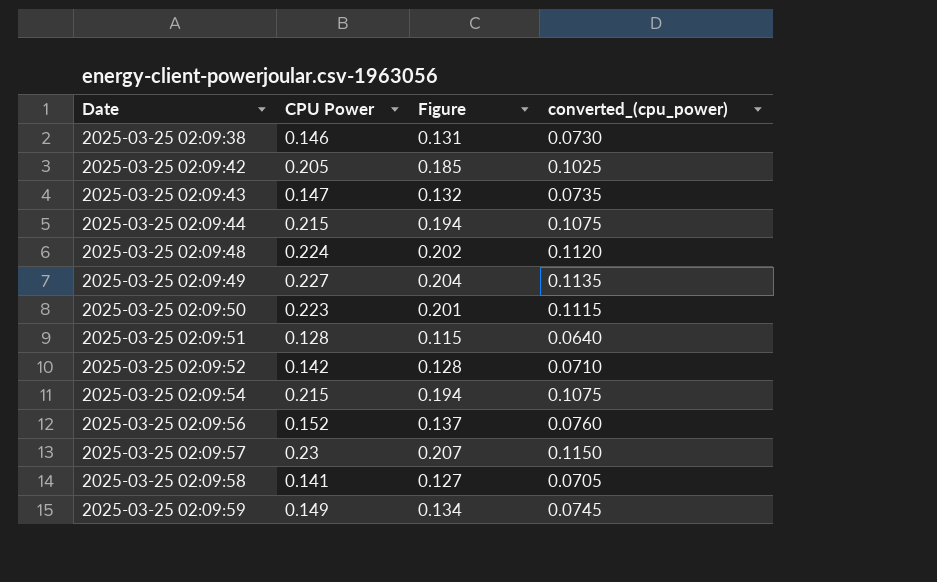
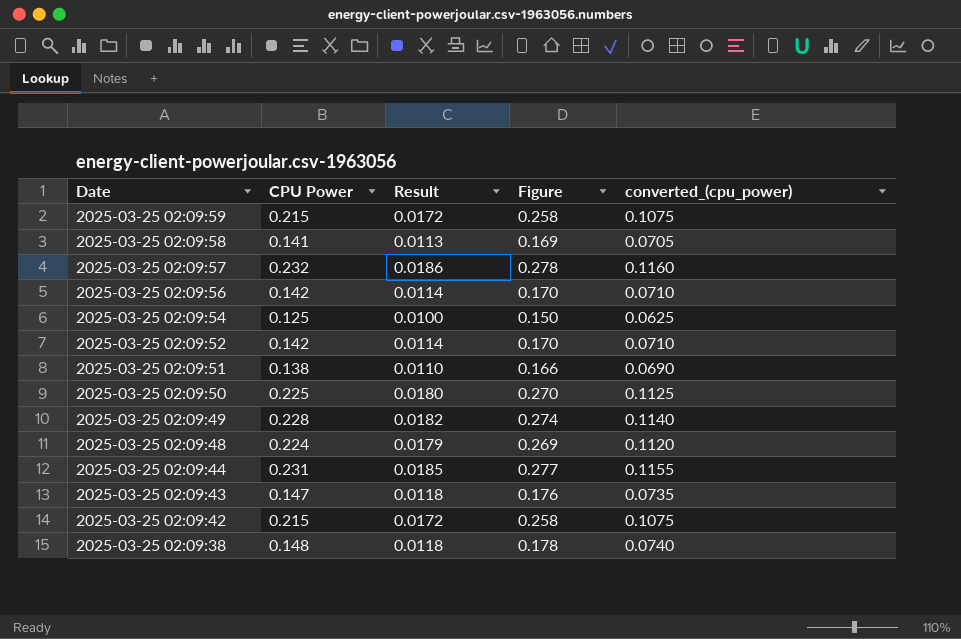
row order: Date ascending -> Date descending
column Result | formula: none -> [CPU Power] * 0.08
column Figure | formula: [CPU Power] * 0.9 -> [CPU Power] * 1.2
2025-03-25 02:09:59 | CPU Power: 0.149 -> 0.215
2025-03-25 02:09:59 | converted_(cpu_power): 0.0745 -> 0.1075
2025-03-25 02:09:57 | CPU Power: 0.23 -> 0.232
2025-03-25 02:09:57 | converted_(cpu_power): 0.1150 -> 0.1160
2025-03-25 02:09:56 | CPU Power: 0.152 -> 0.142
2025-03-25 02:09:56 | converted_(cpu_power): 0.0760 -> 0.0710
2025-03-25 02:09:54 | CPU Power: 0.215 -> 0.125
2025-03-25 02:09:54 | converted_(cpu_power): 0.1075 -> 0.0625
2025-03-25 02:09:51 | CPU Power: 0.128 -> 0.138
2025-03-25 02:09:51 | converted_(cpu_power): 0.0640 -> 0.0690
2025-03-25 02:09:50 | CPU Power: 0.223 -> 0.225
2025-03-25 02:09:50 | converted_(cpu_power): 0.1115 -> 0.1125
2025-03-25 02:09:49 | CPU Power: 0.227 -> 0.228
2025-03-25 02:09:49 | converted_(cpu_power): 0.1135 -> 0.1140
2025-03-25 02:09:44 | CPU Power: 0.215 -> 0.231
2025-03-25 02:09:44 | converted_(cpu_power): 0.1075 -> 0.1155
2025-03-25 02:09:42 | CPU Power: 0.205 -> 0.215
2025-03-25 02:09:42 | converted_(cpu_power): 0.1025 -> 0.1075
2025-03-25 02:09:38 | CPU Power: 0.146 -> 0.148
2025-03-25 02:09:38 | converted_(cpu_power): 0.0730 -> 0.0740

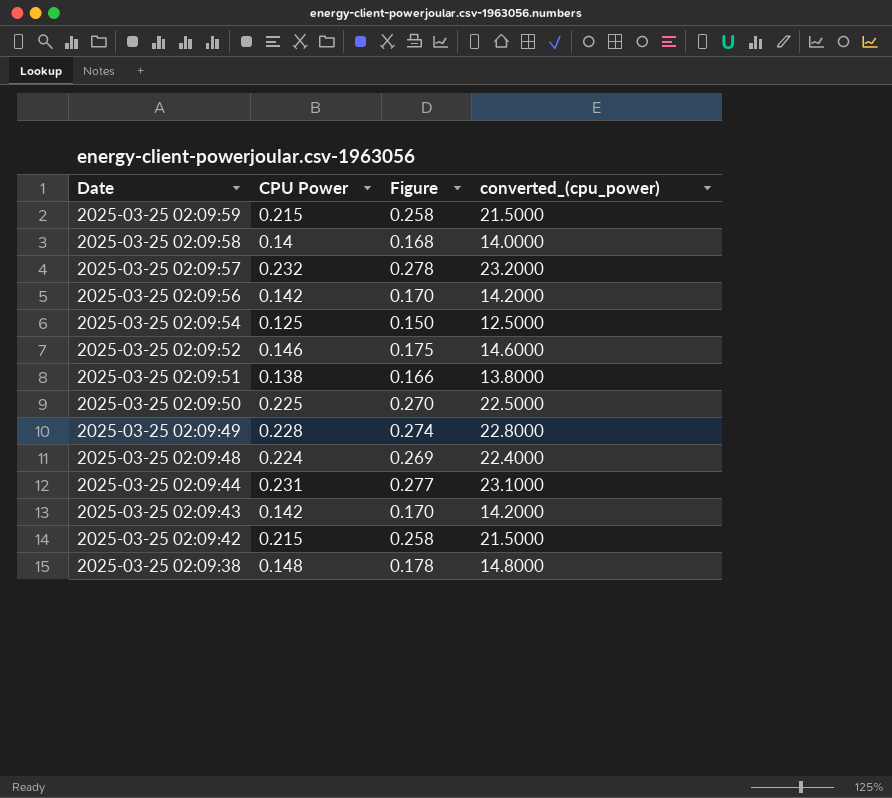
column Result | formula: [CPU Power] * 0.08 -> none
column converted_(cpu_power) | formula: [CPU Power] * 0.5 -> [CPU Power] * 100
2025-03-25 02:09:58 | CPU Power: 0.141 -> 0.14
2025-03-25 02:09:58 | Figure: 0.169 -> 0.168
2025-03-25 02:09:52 | CPU Power: 0.142 -> 0.146
2025-03-25 02:09:52 | Figure: 0.170 -> 0.175
2025-03-25 02:09:43 | CPU Power: 0.147 -> 0.142
2025-03-25 02:09:43 | Figure: 0.176 -> 0.170

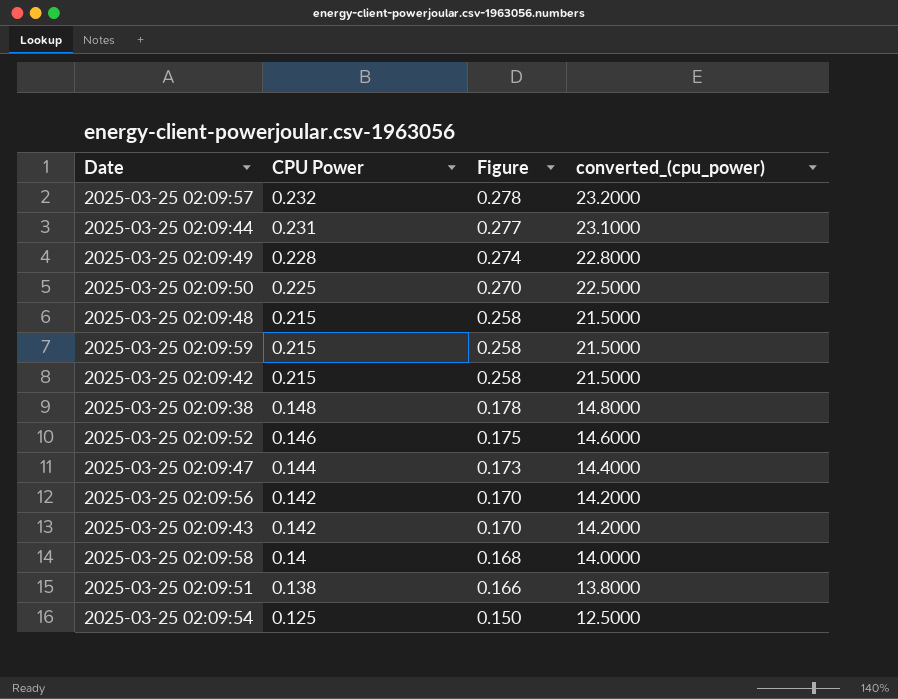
row order: Date descending -> CPU Power descending
2025-03-25 02:09:48 | CPU Power: 0.224 -> 0.215
2025-03-25 02:09:48 | Figure: 0.269 -> 0.258
2025-03-25 02:09:48 | converted_(cpu_power): 22.4000 -> 21.5000
row 2025-03-25 02:09:47: none -> 0.144 | 0.173 | 14.4000

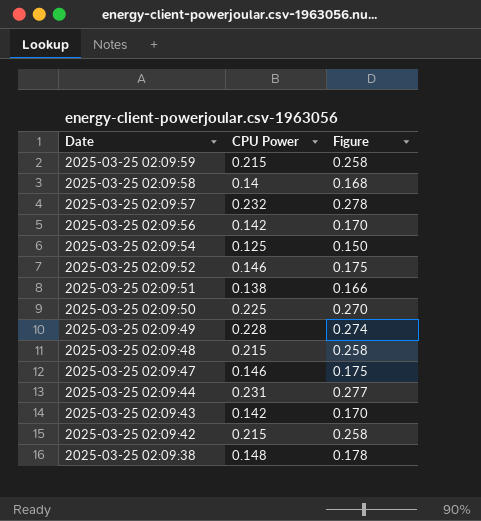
row order: CPU Power descending -> Date descending
column converted_(cpu_power) | formula: [CPU Power] * 100 -> none
2025-03-25 02:09:47 | CPU Power: 0.144 -> 0.146
2025-03-25 02:09:47 | Figure: 0.173 -> 0.175

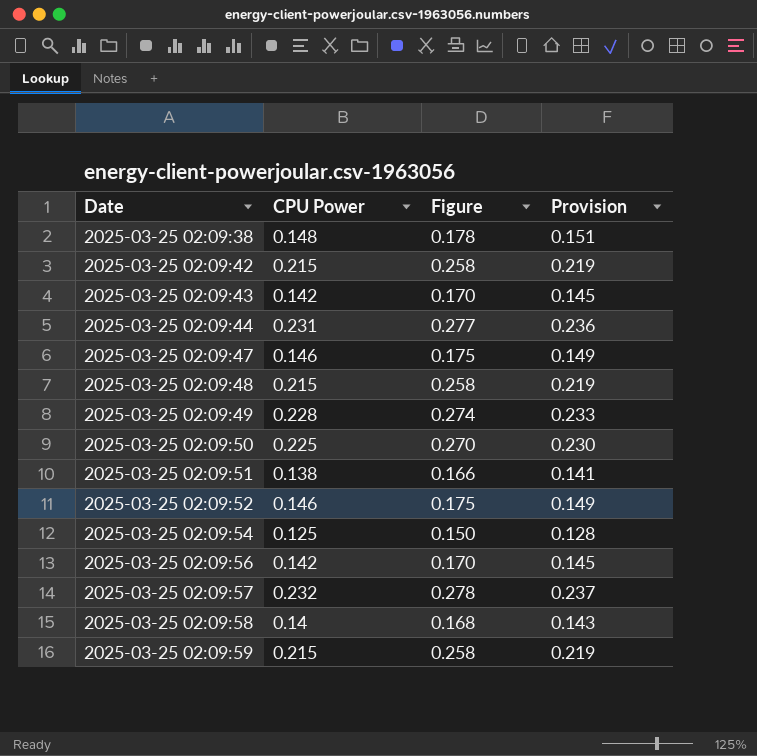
row order: Date descending -> Date ascending
column Provision | formula: none -> [CPU Power] * 1.02

